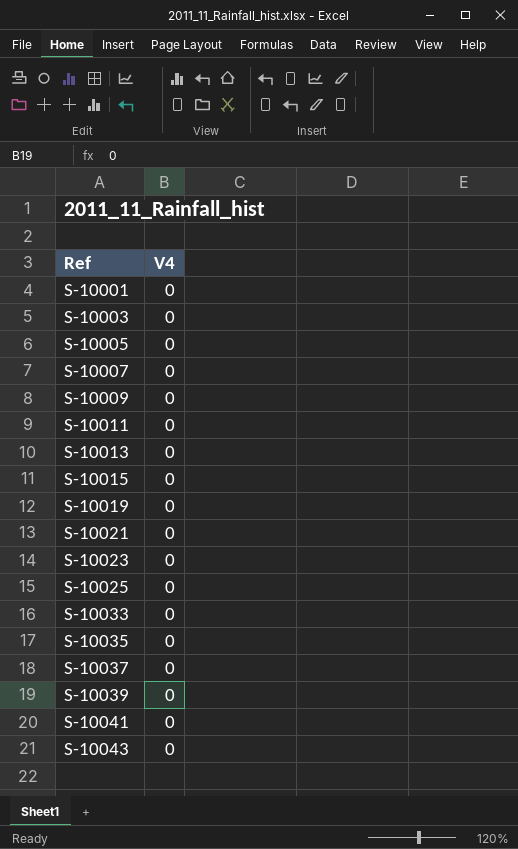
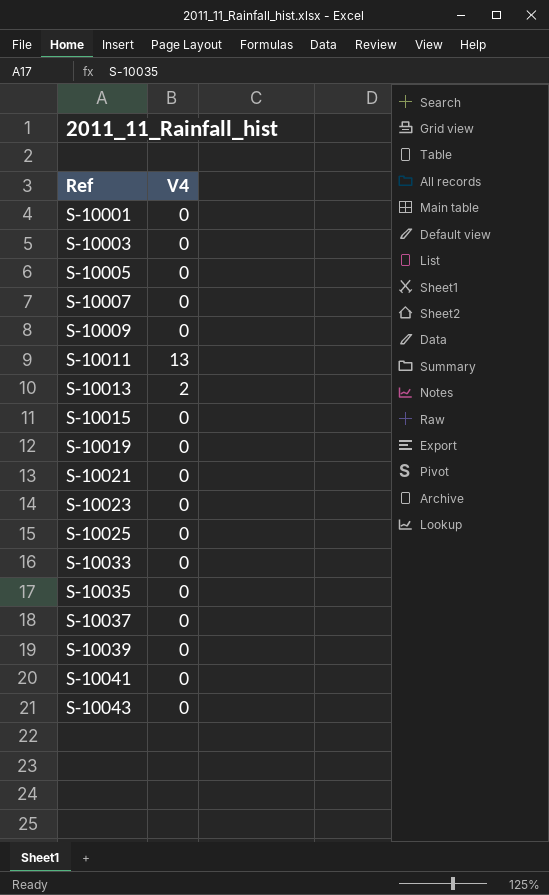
S-10011 | V4: 0 -> 13
S-10013 | V4: 0 -> 2

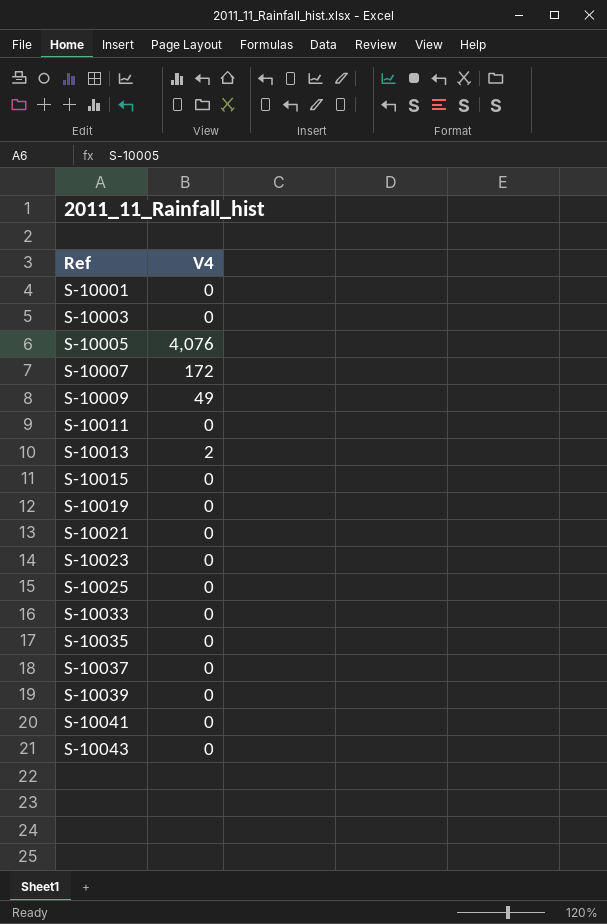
S-10005 | V4: 0 -> 4,076
S-10007 | V4: 0 -> 172
S-10009 | V4: 0 -> 49
S-10011 | V4: 13 -> 0

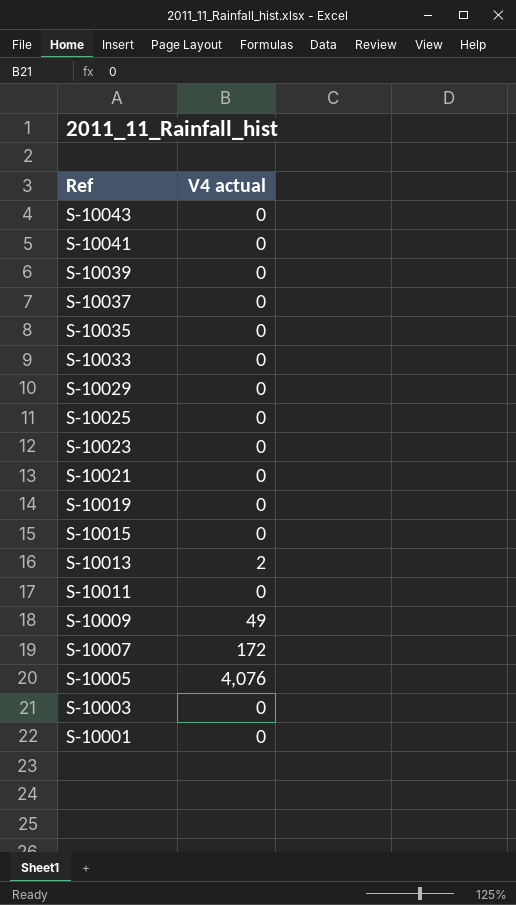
row order: Ref ascending -> Ref descending
column name: V4 -> V4 actual
row S-10029: none -> 0

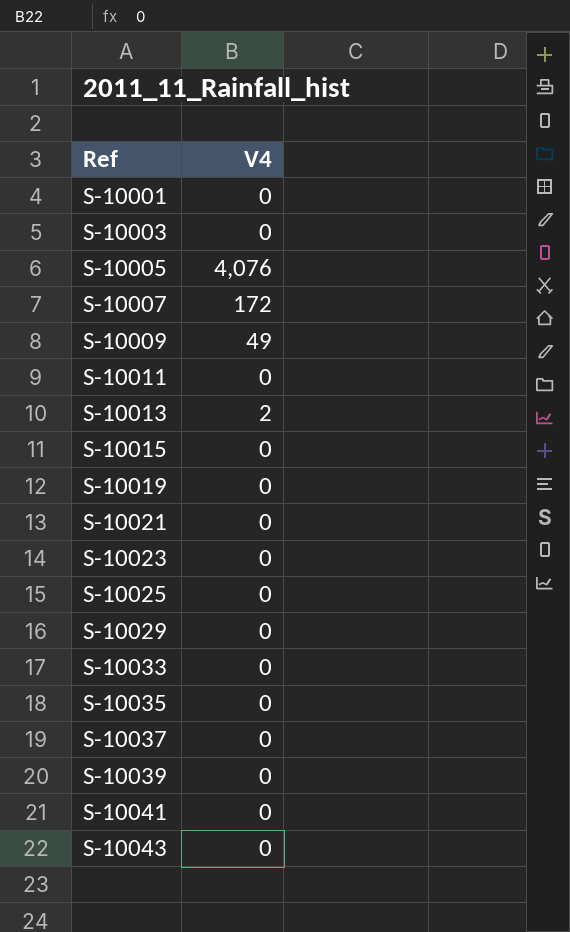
row order: Ref descending -> Ref ascending
column name: V4 actual -> V4

